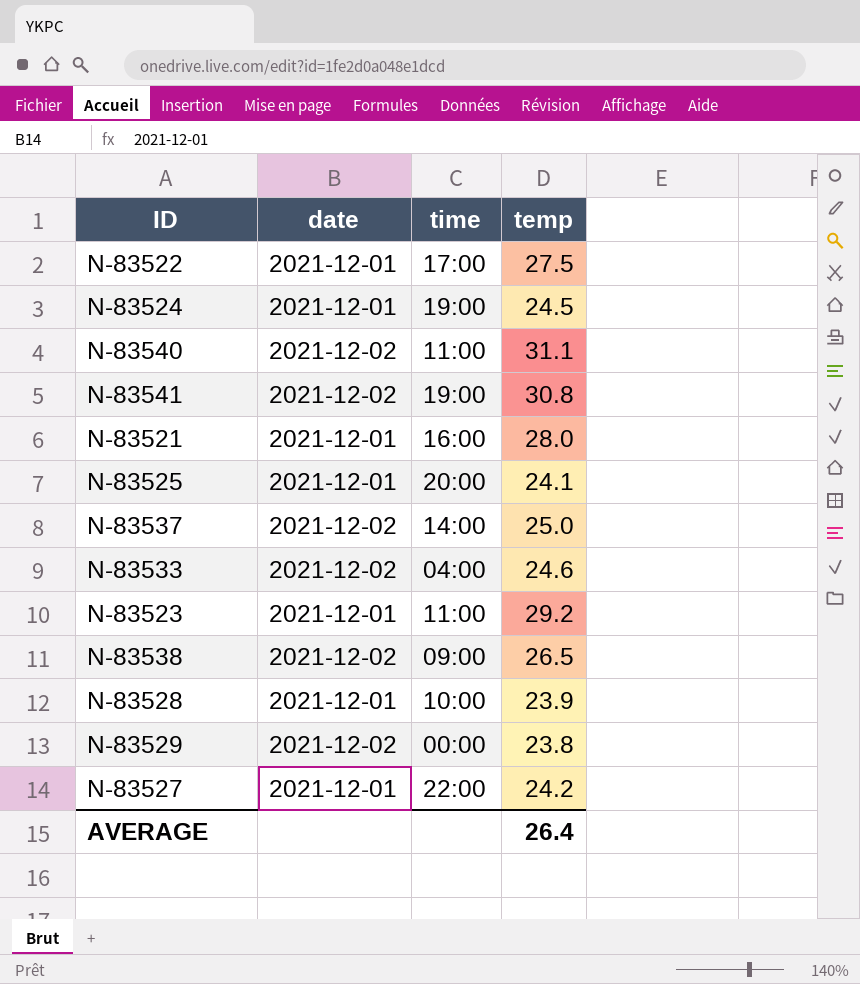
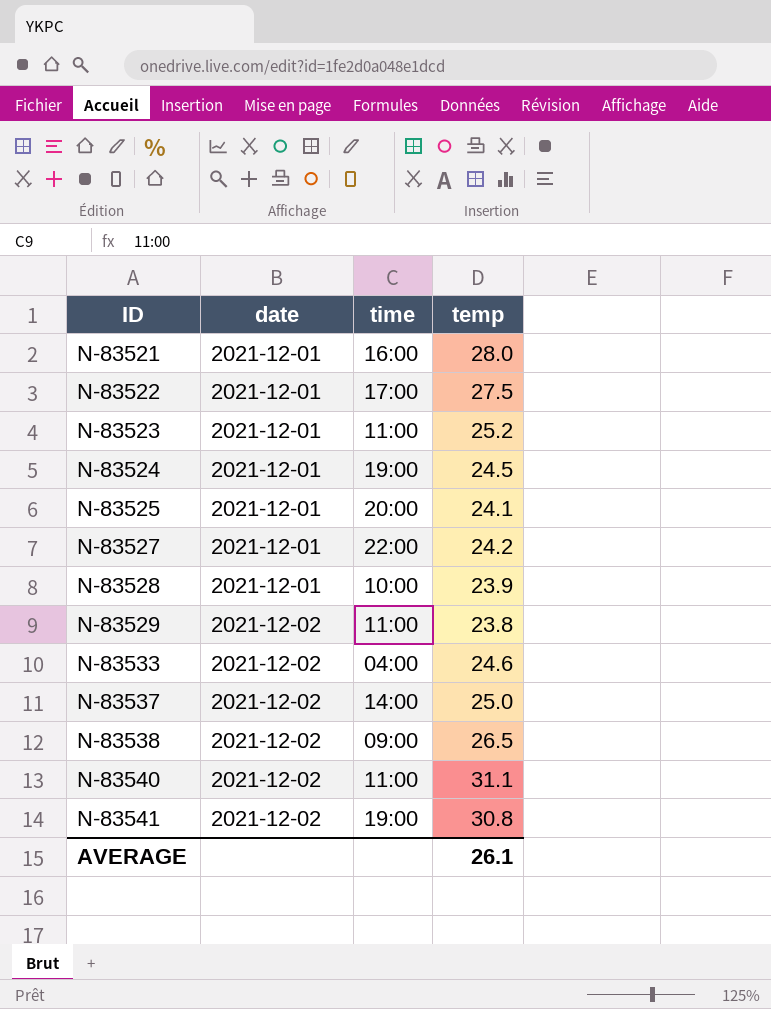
row order: none -> ID ascending
N-83523 | temp: 29.2 -> 25.2
N-83529 | time: 00:00 -> 11:00
AVERAGE | temp: 26.4 -> 26.1

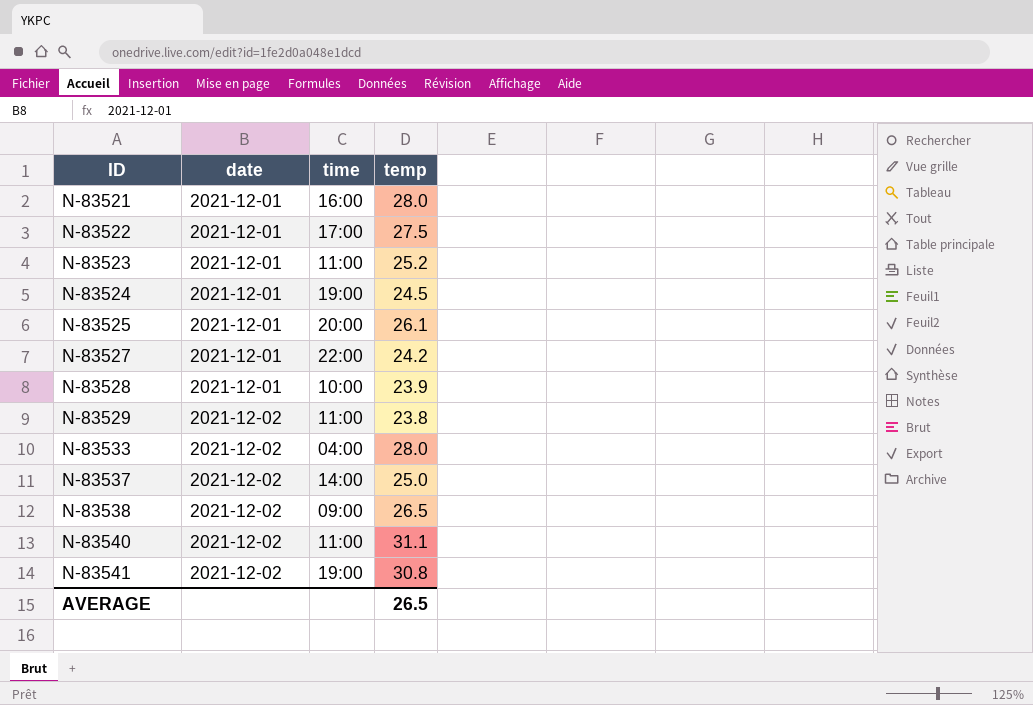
N-83525 | temp: 24.1 -> 26.1
N-83533 | temp: 24.6 -> 28.0
AVERAGE | temp: 26.1 -> 26.5

